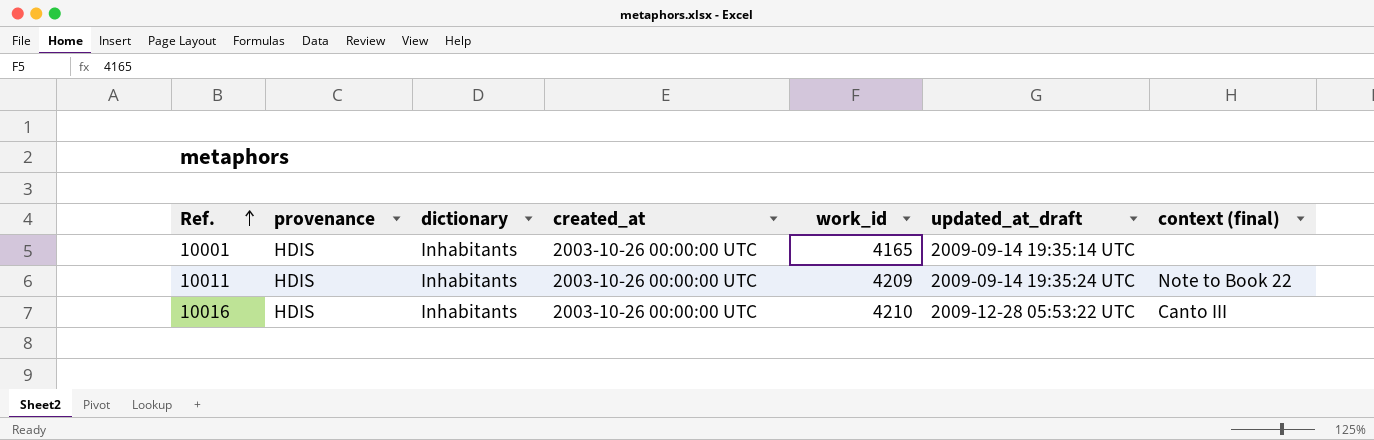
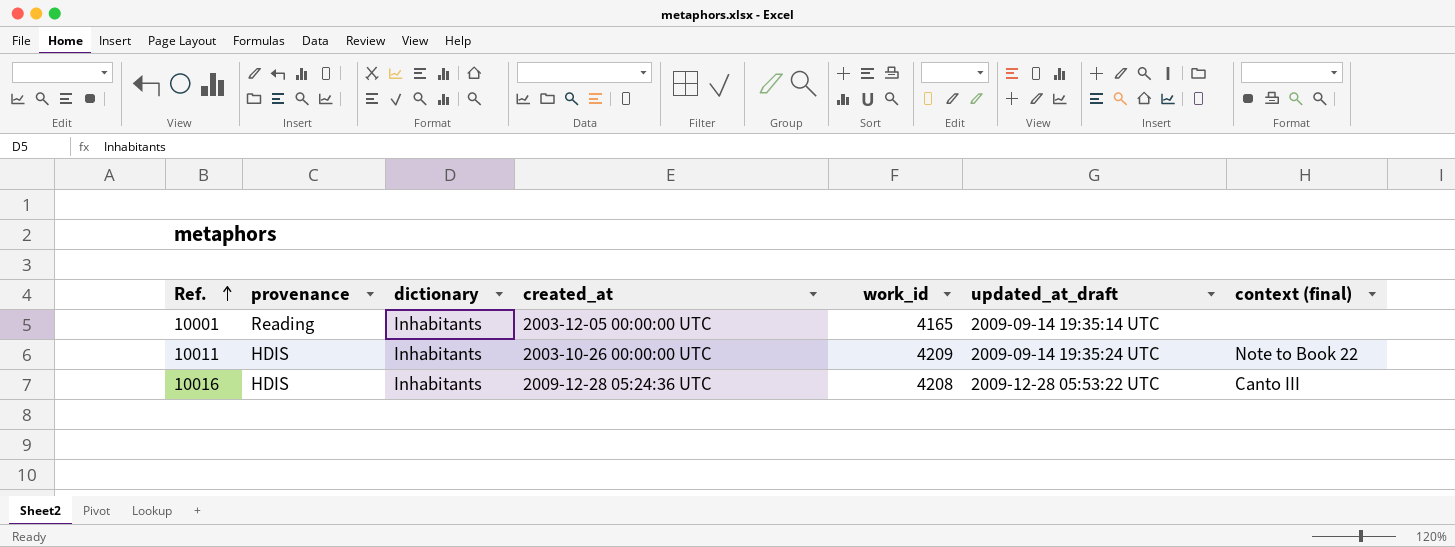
10001 | provenance: HDIS -> Reading
10001 | created_at: 2003-10-26 00:00:00 UTC -> 2003-12-05 00:00:00 UTC
10016 | created_at: 2003-10-26 00:00:00 UTC -> 2009-12-28 05:24:36 UTC
10016 | work_id: 4210 -> 4208

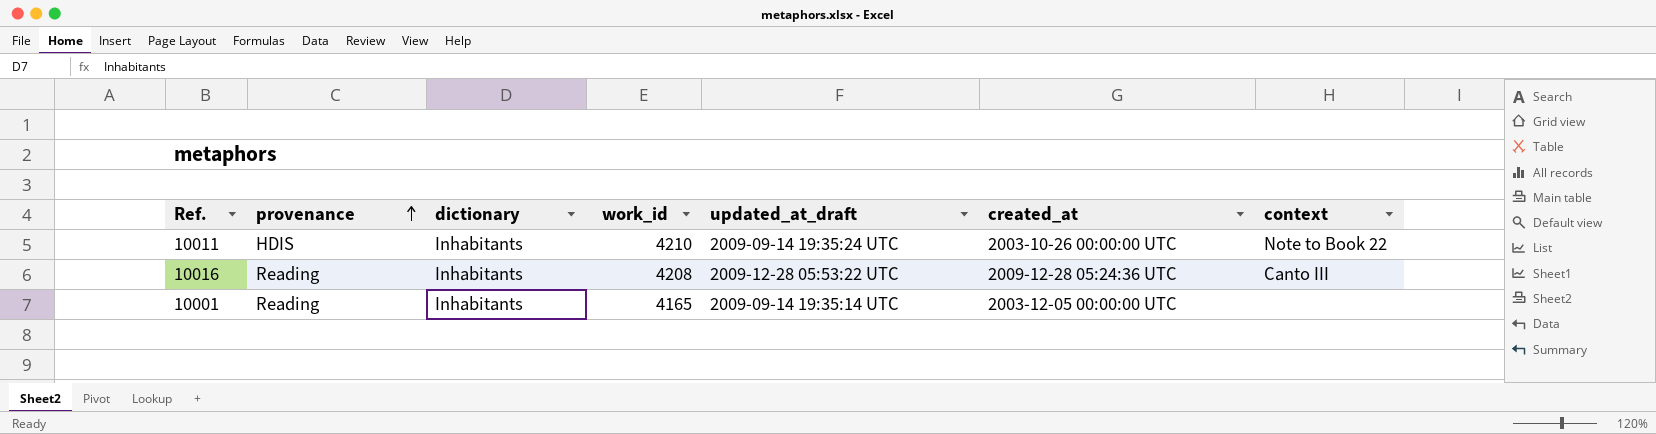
row order: Ref. ascending -> provenance ascending
column created_at | position: 4 -> 6
column name: context (final) -> context
10011 | work_id: 4209 -> 4210
10016 | provenance: HDIS -> Reading

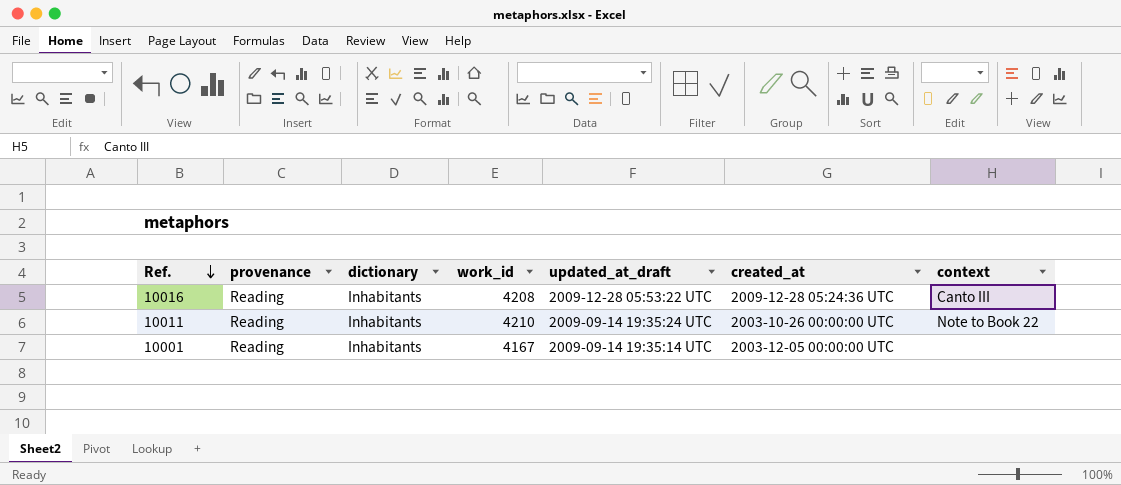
row order: provenance ascending -> Ref. descending
10011 | provenance: HDIS -> Reading
10001 | work_id: 4165 -> 4167

